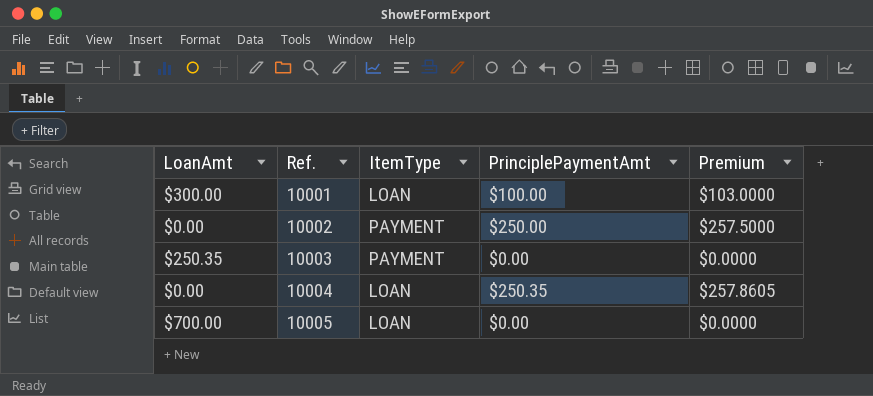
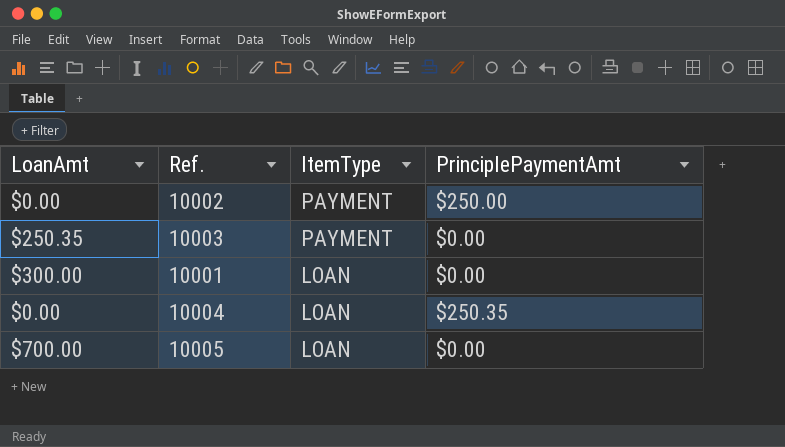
row order: Ref. ascending -> ItemType descending
column Premium | formula: [PrinciplePaymentAmt] * 1.03 -> none
10001 | PrinciplePaymentAmt: $100.00 -> $0.00

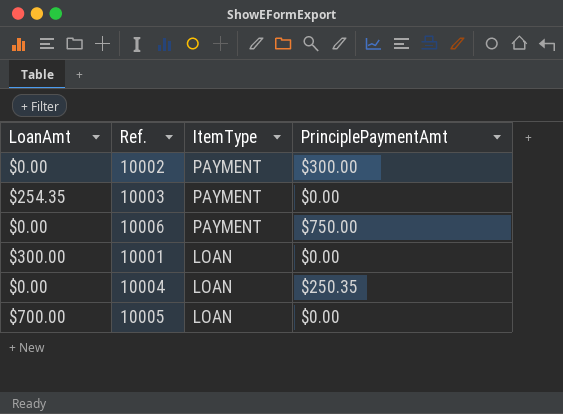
10002 | PrinciplePaymentAmt: $250.00 -> $300.00
10003 | LoanAmt: $250.35 -> $254.35
row 10006: none -> $0.00 | PAYMENT | $750.00

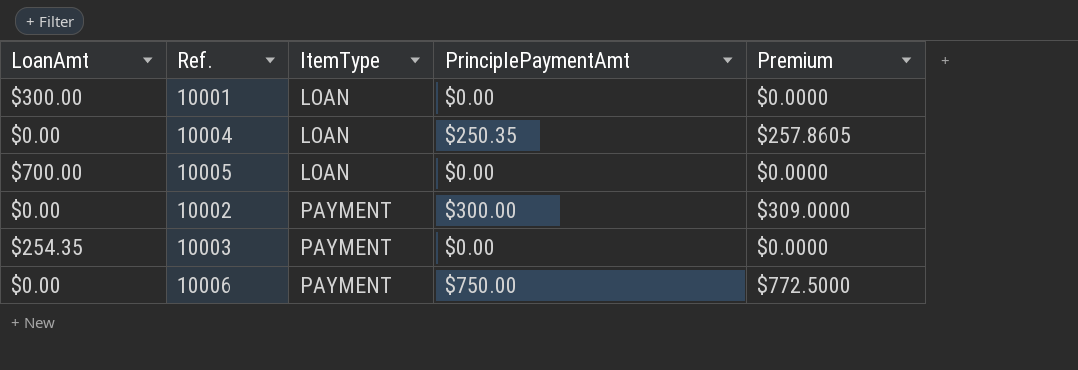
row order: ItemType descending -> ItemType ascending
column Premium | formula: none -> [PrinciplePaymentAmt] * 1.03

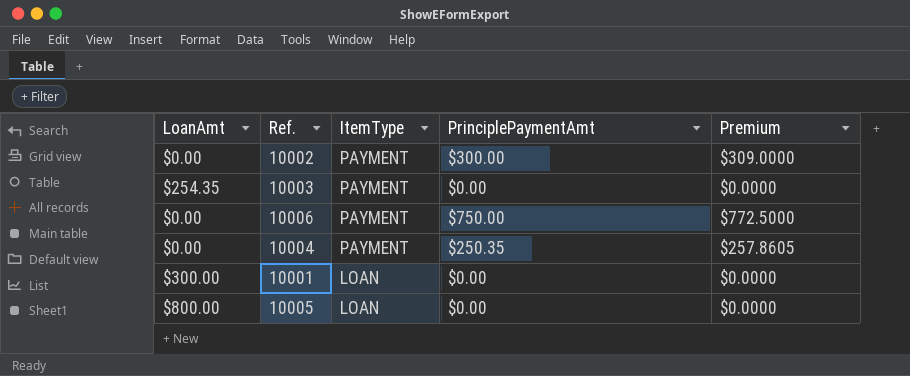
row order: ItemType ascending -> ItemType descending
10004 | ItemType: LOAN -> PAYMENT
10005 | LoanAmt: $700.00 -> $800.00

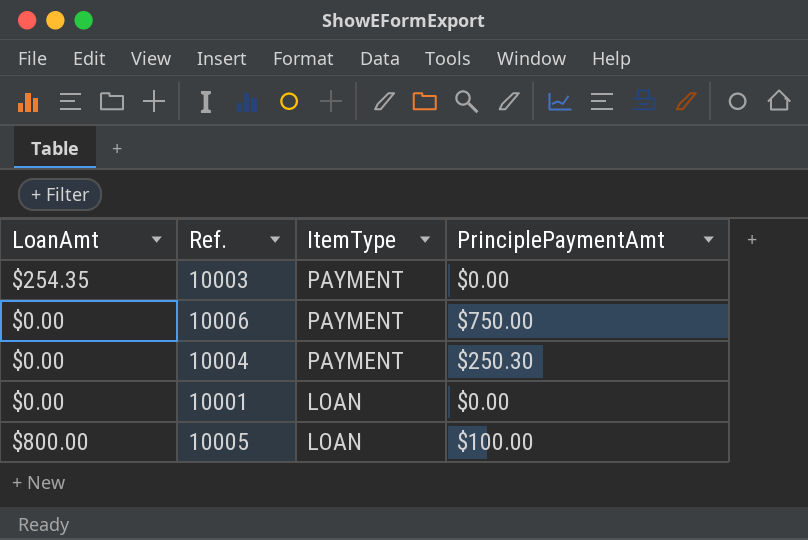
column Premium | formula: [PrinciplePaymentAmt] * 1.03 -> none
row 10002: $0.00 | PAYMENT | $300.00 | $309.0000 -> none
10004 | PrinciplePaymentAmt: $250.35 -> $250.30
10001 | LoanAmt: $300.00 -> $0.00
10005 | PrinciplePaymentAmt: $0.00 -> $100.00

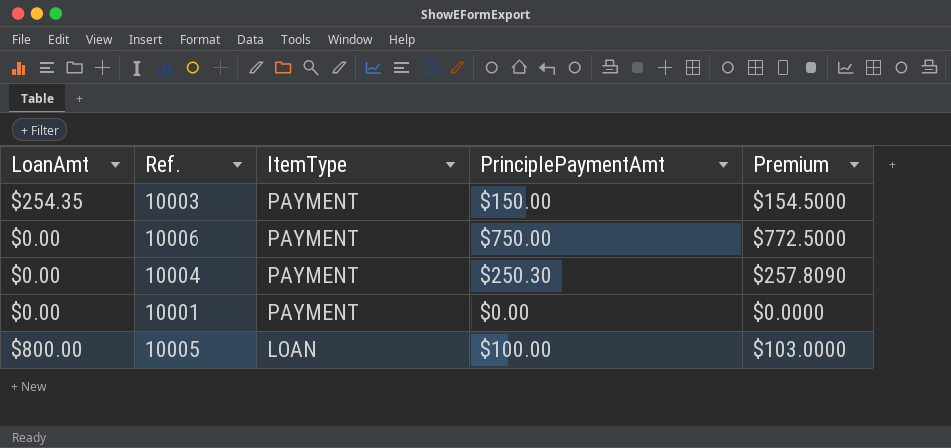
column Premium | formula: none -> [PrinciplePaymentAmt] * 1.03
10003 | PrinciplePaymentAmt: $0.00 -> $150.00
10001 | ItemType: LOAN -> PAYMENT

